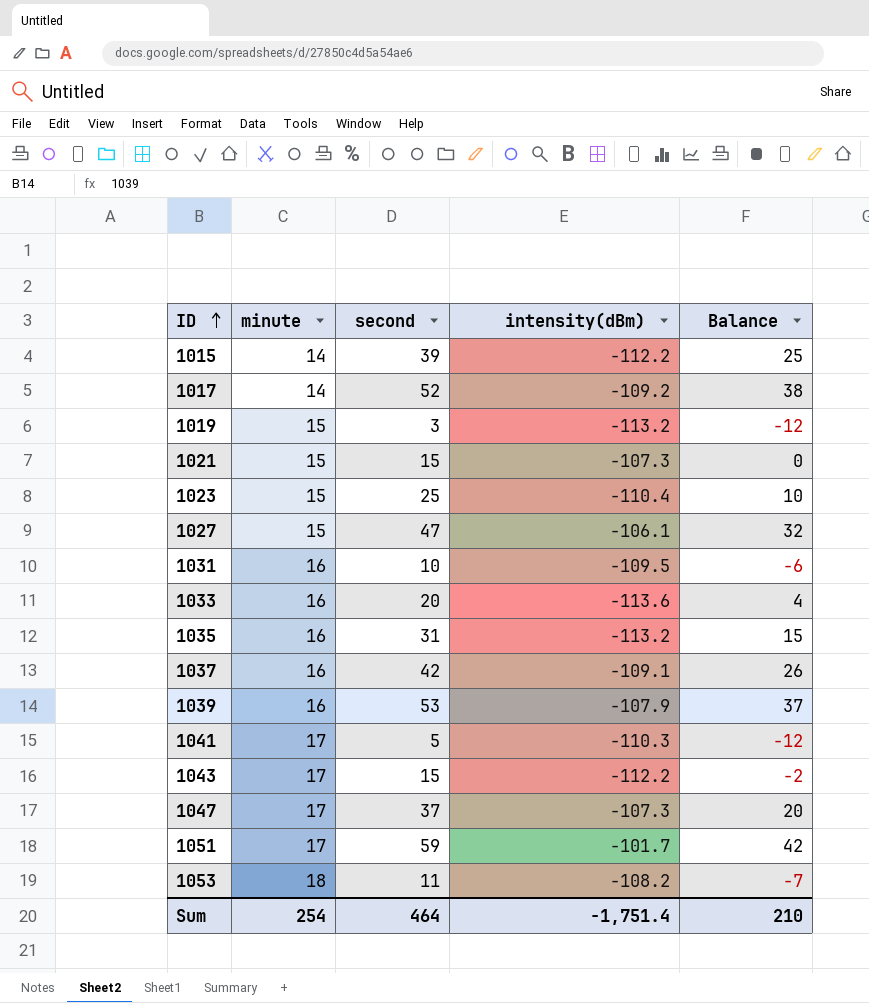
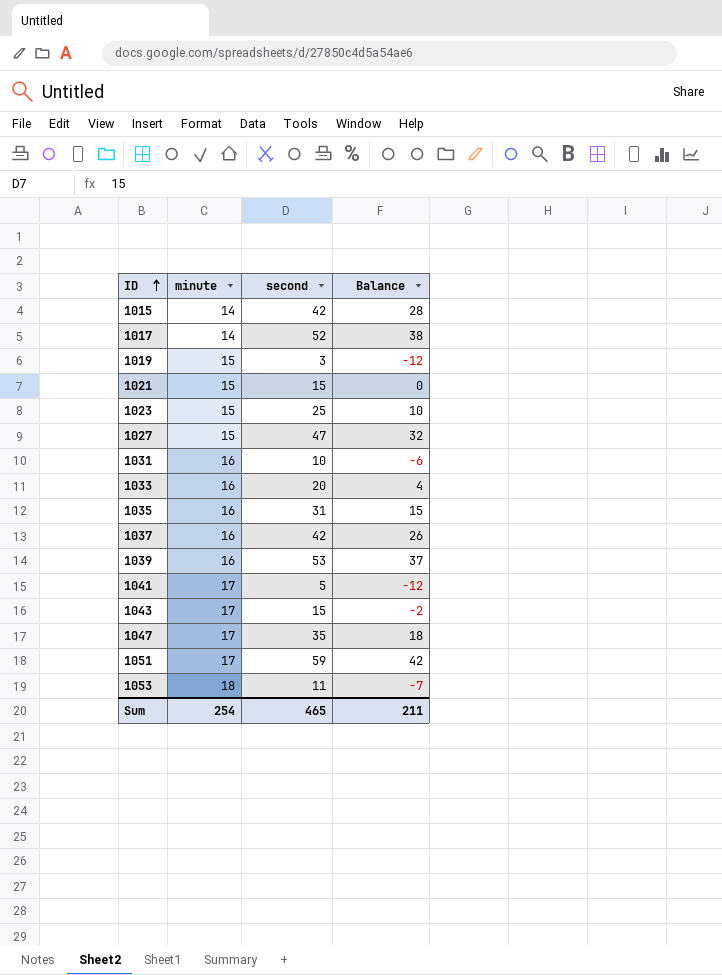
column intensity(dBm) | position: 4 -> none
1015 | second: 39 -> 42
1015 | Balance: 25 -> 28
1047 | second: 37 -> 35
1047 | Balance: 20 -> 18
Sum | second: 464 -> 465
Sum | Balance: 210 -> 211

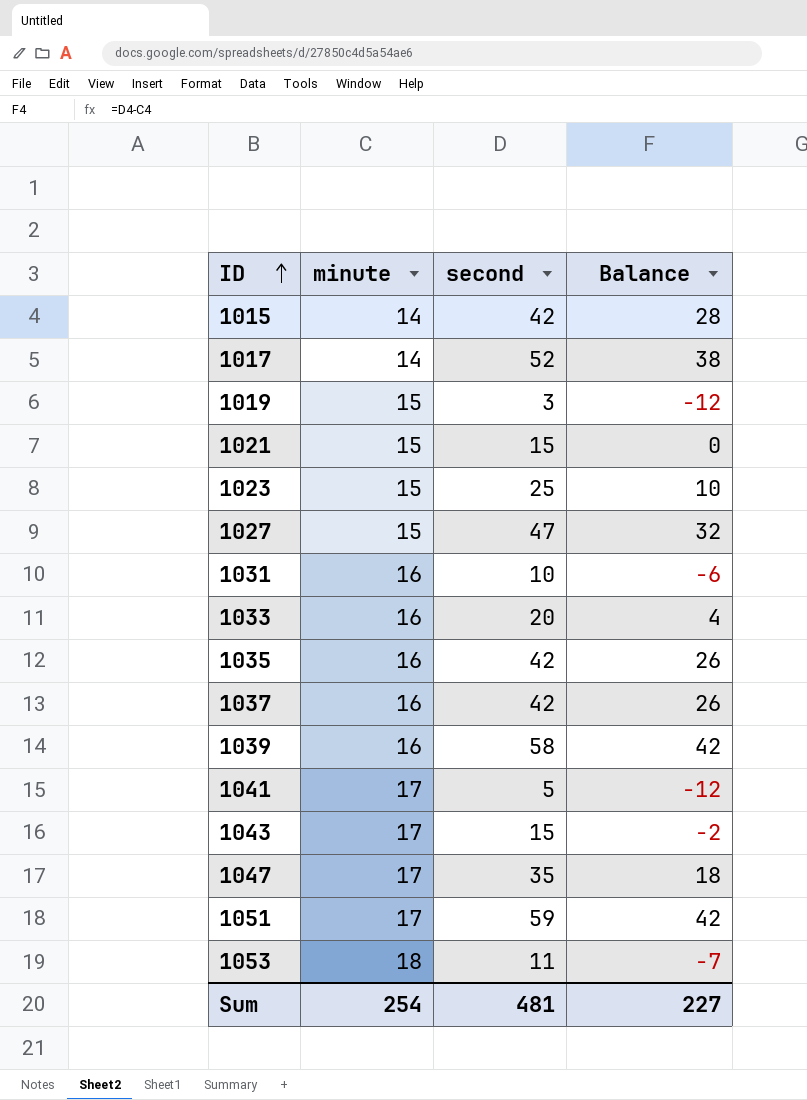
1035 | second: 31 -> 42
1035 | Balance: 15 -> 26
1039 | second: 53 -> 58
1039 | Balance: 37 -> 42
Sum | second: 465 -> 481
Sum | Balance: 211 -> 227

